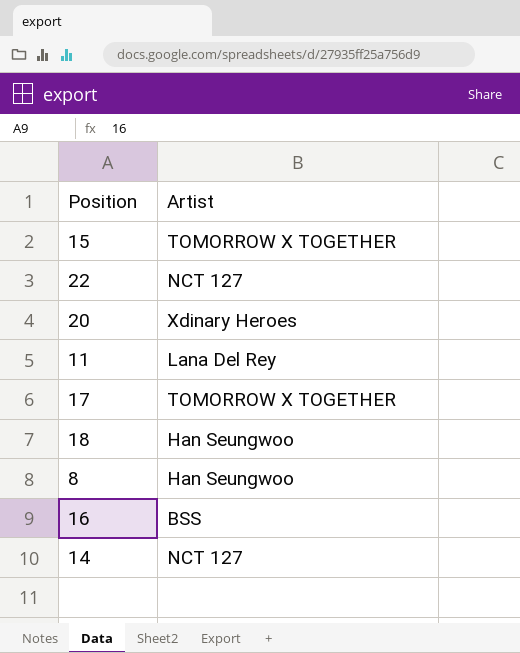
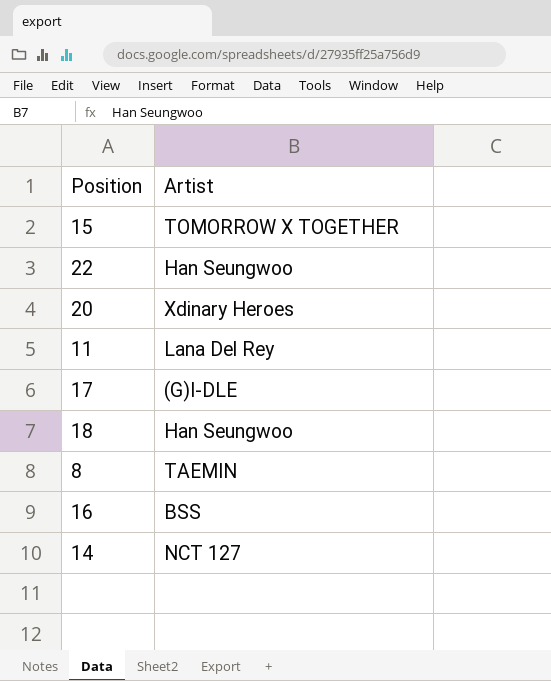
22 | Artist: NCT 127 -> Han Seungwoo
17 | Artist: TOMORROW X TOGETHER -> (G)I-DLE
8 | Artist: Han Seungwoo -> TAEMIN

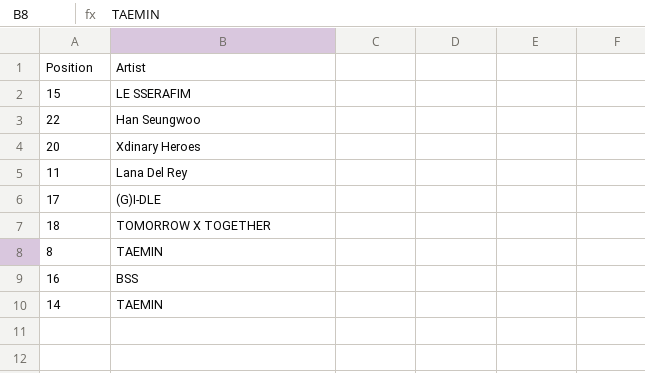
15 | Artist: TOMORROW X TOGETHER -> LE SSERAFIM
18 | Artist: Han Seungwoo -> TOMORROW X TOGETHER
14 | Artist: NCT 127 -> TAEMIN

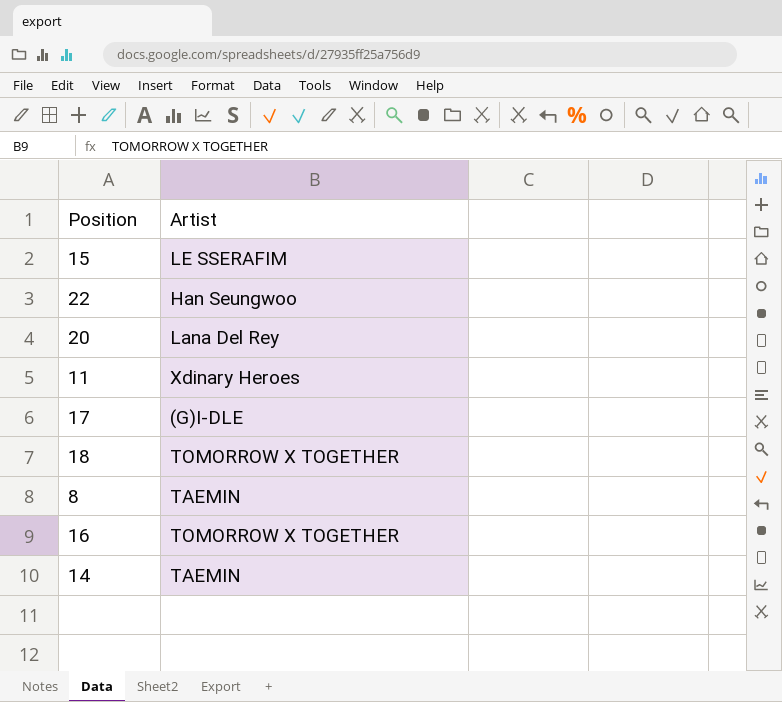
20 | Artist: Xdinary Heroes -> Lana Del Rey
11 | Artist: Lana Del Rey -> Xdinary Heroes
16 | Artist: BSS -> TOMORROW X TOGETHER

